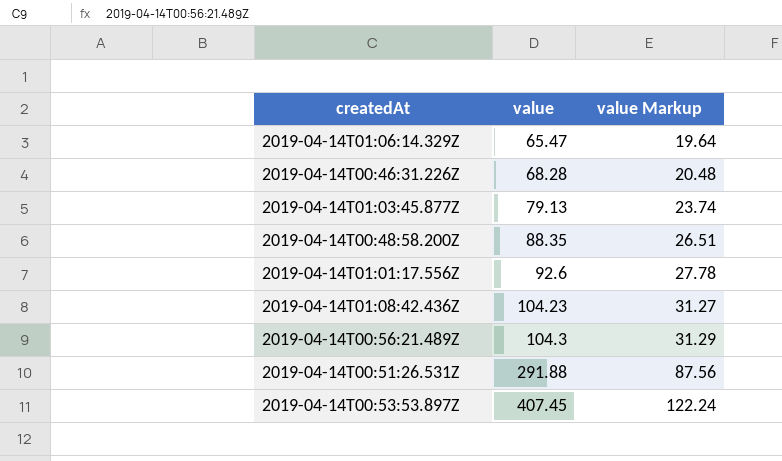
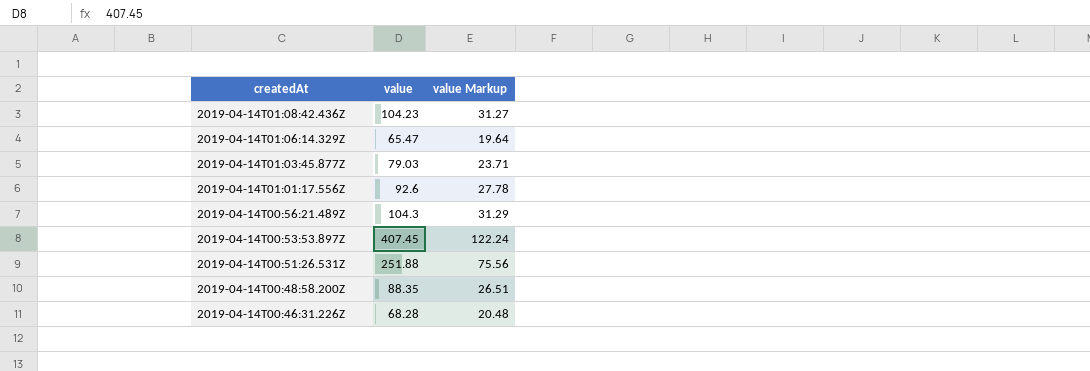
row order: value ascending -> createdAt descending
2019-04-14T01:03:45.877Z | value: 79.13 -> 79.03
2019-04-14T01:03:45.877Z | value Markup: 23.74 -> 23.71
2019-04-14T00:51:26.531Z | value: 291.88 -> 251.88
2019-04-14T00:51:26.531Z | value Markup: 87.56 -> 75.56

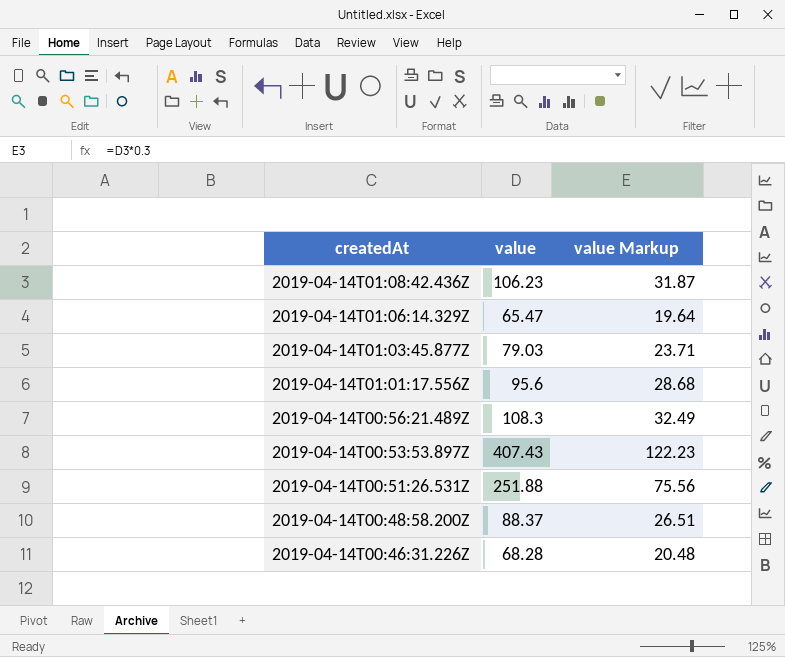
2019-04-14T01:08:42.436Z | value: 104.23 -> 106.23
2019-04-14T01:08:42.436Z | value Markup: 31.27 -> 31.87
2019-04-14T01:01:17.556Z | value: 92.6 -> 95.6
2019-04-14T01:01:17.556Z | value Markup: 27.78 -> 28.68
2019-04-14T00:56:21.489Z | value: 104.3 -> 108.3
2019-04-14T00:56:21.489Z | value Markup: 31.29 -> 32.49
2019-04-14T00:53:53.897Z | value: 407.45 -> 407.43
2019-04-14T00:53:53.897Z | value Markup: 122.24 -> 122.23
2019-04-14T00:48:58.200Z | value: 88.35 -> 88.37

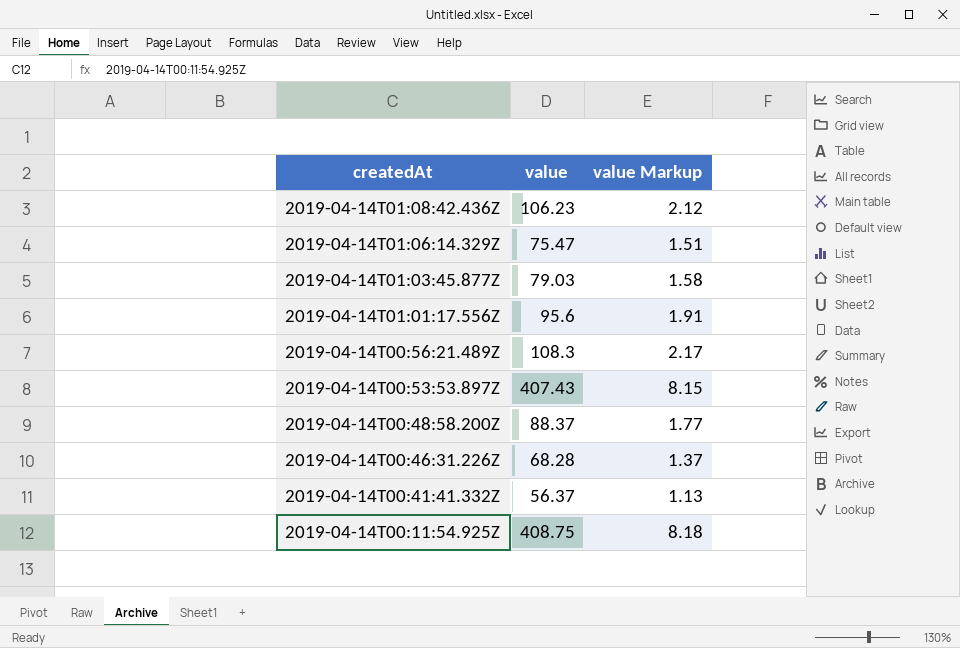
column value Markup | formula: [value] * 0.3 -> [value] * 0.02
row 2019-04-14T00:51:26.531Z: 251.88 | 75.56 -> none
2019-04-14T01:06:14.329Z | value: 65.47 -> 75.47
row 2019-04-14T00:41:41.332Z: none -> 56.37 | 1.13
row 2019-04-14T00:11:54.925Z: none -> 408.75 | 8.18

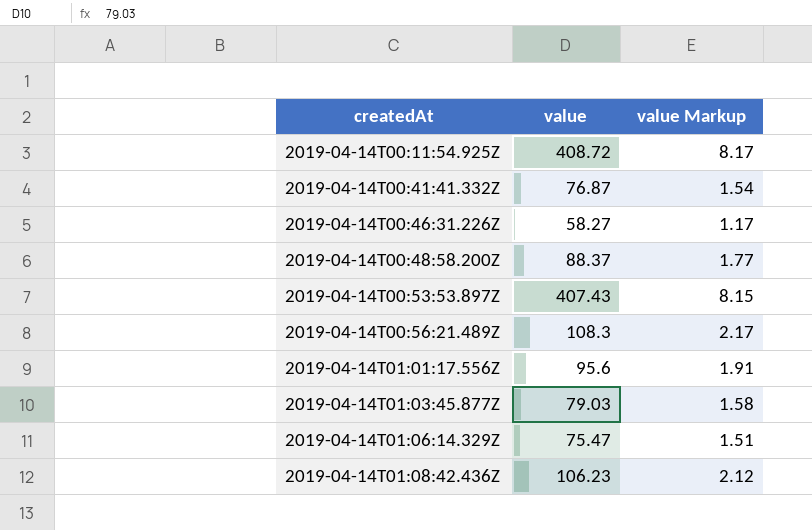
row order: createdAt descending -> createdAt ascending
2019-04-14T00:11:54.925Z | value: 408.75 -> 408.72
2019-04-14T00:11:54.925Z | value Markup: 8.18 -> 8.17
2019-04-14T00:41:41.332Z | value: 56.37 -> 76.87
2019-04-14T00:41:41.332Z | value Markup: 1.13 -> 1.54
2019-04-14T00:46:31.226Z | value: 68.28 -> 58.27
2019-04-14T00:46:31.226Z | value Markup: 1.37 -> 1.17

